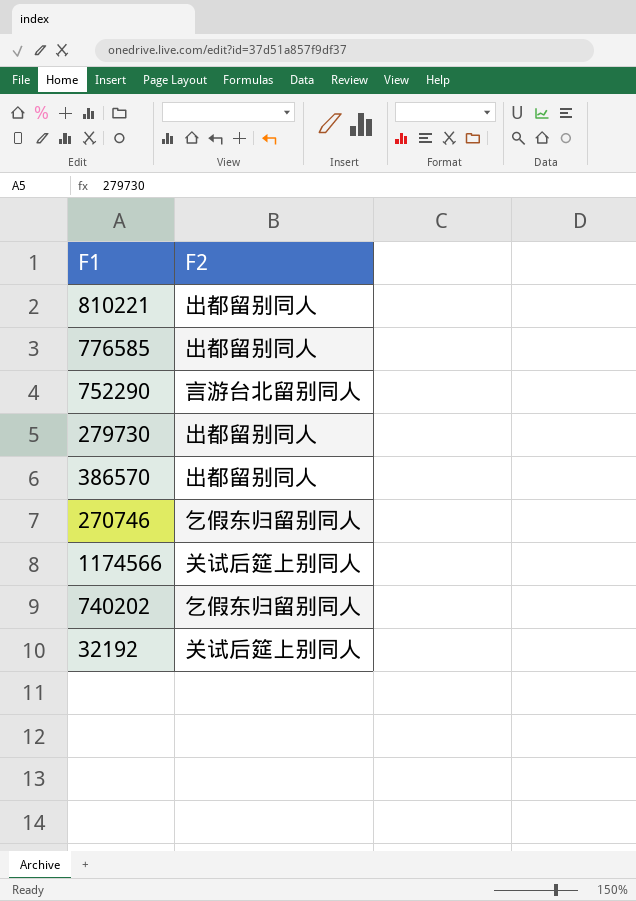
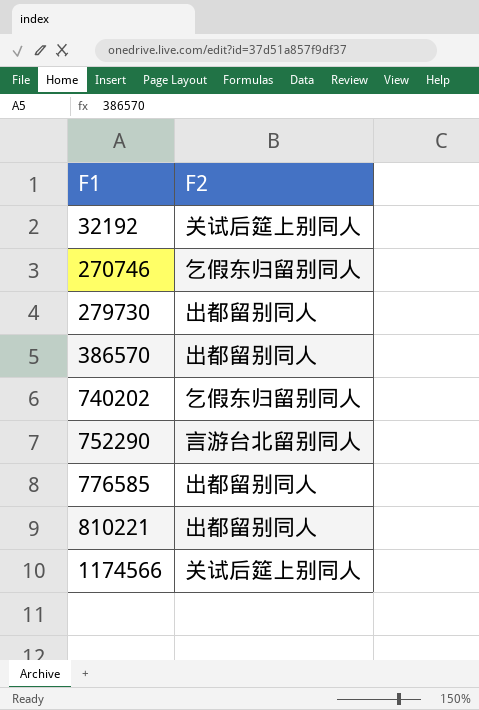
row order: none -> F1 ascending

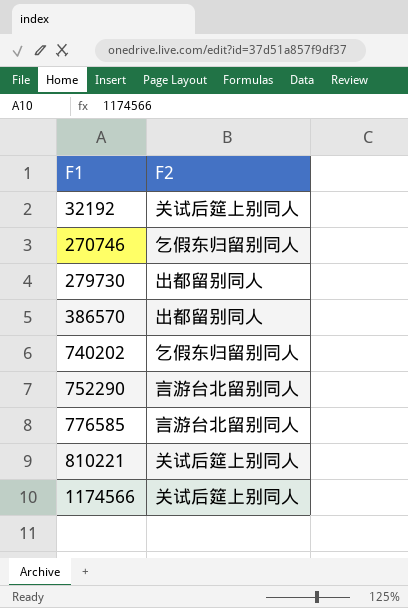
776585 | F2: 出都留别同人 -> 言游台北留别同人
810221 | F2: 出都留别同人 -> 关试后筵上别同人

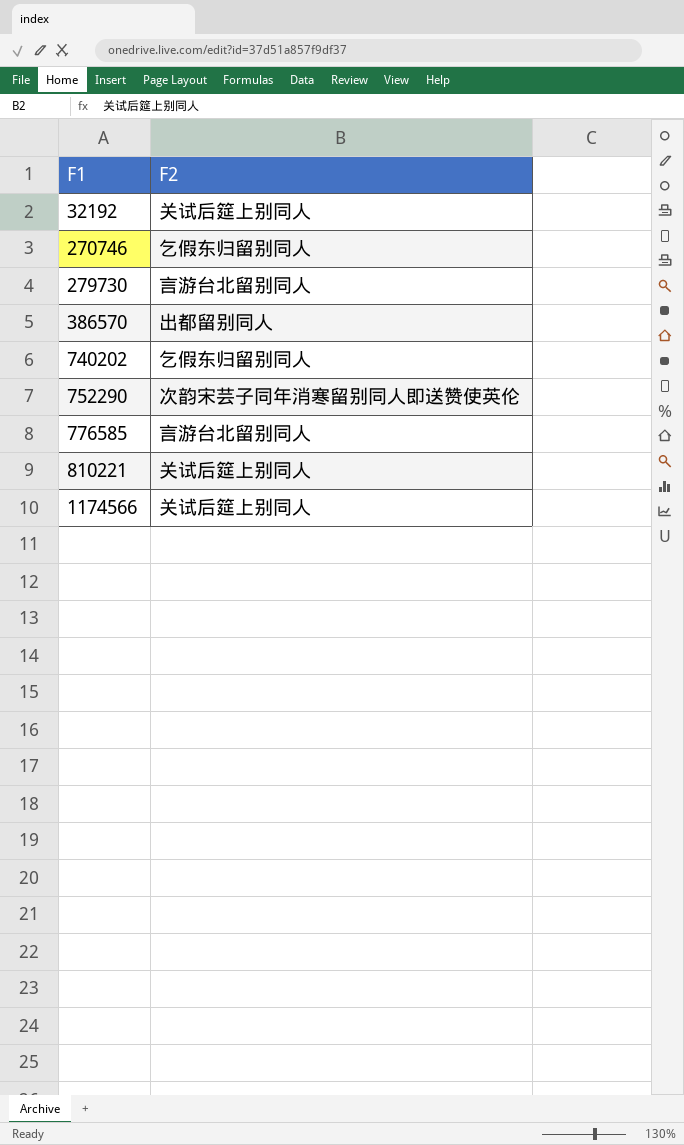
279730 | F2: 出都留别同人 -> 言游台北留别同人
752290 | F2: 言游台北留别同人 -> 次韵宋芸子同年消寒留别同人即送赞使英伦

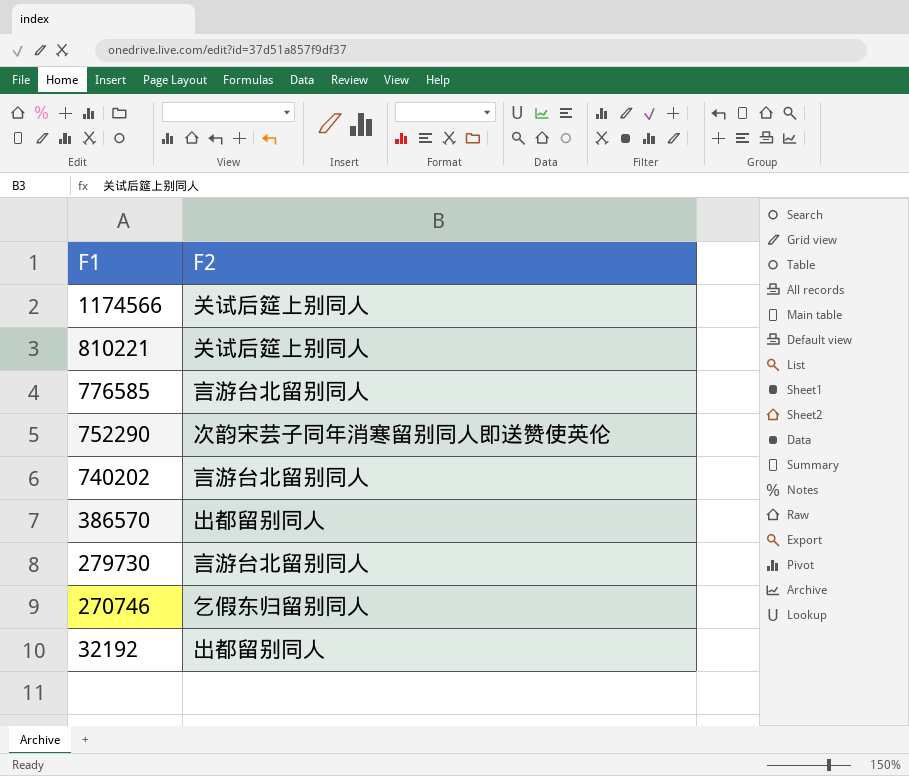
row order: F1 ascending -> F1 descending
740202 | F2: 乞假东归留别同人 -> 言游台北留别同人
32192 | F2: 关试后筵上别同人 -> 出都留别同人

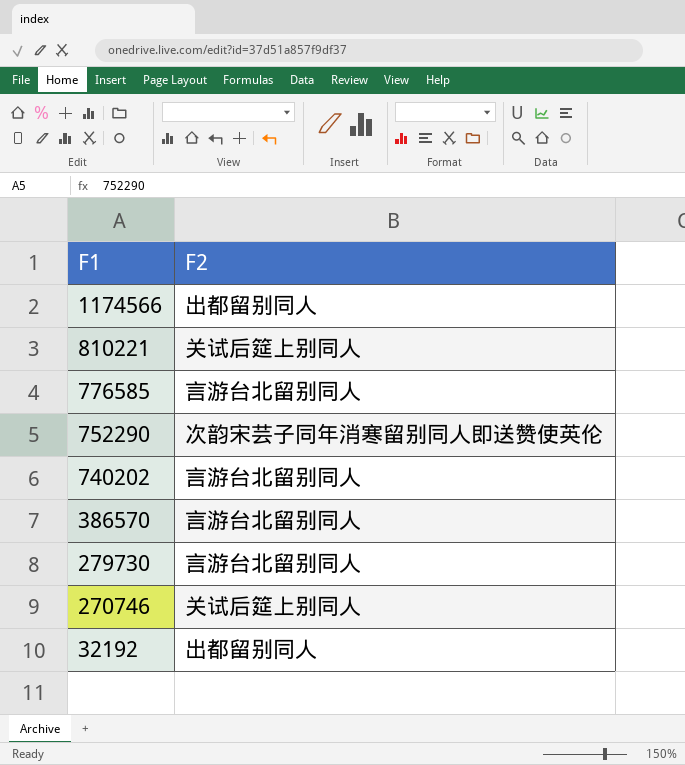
1174566 | F2: 关试后筵上别同人 -> 出都留别同人
386570 | F2: 出都留别同人 -> 言游台北留别同人
270746 | F2: 乞假东归留别同人 -> 关试后筵上别同人

